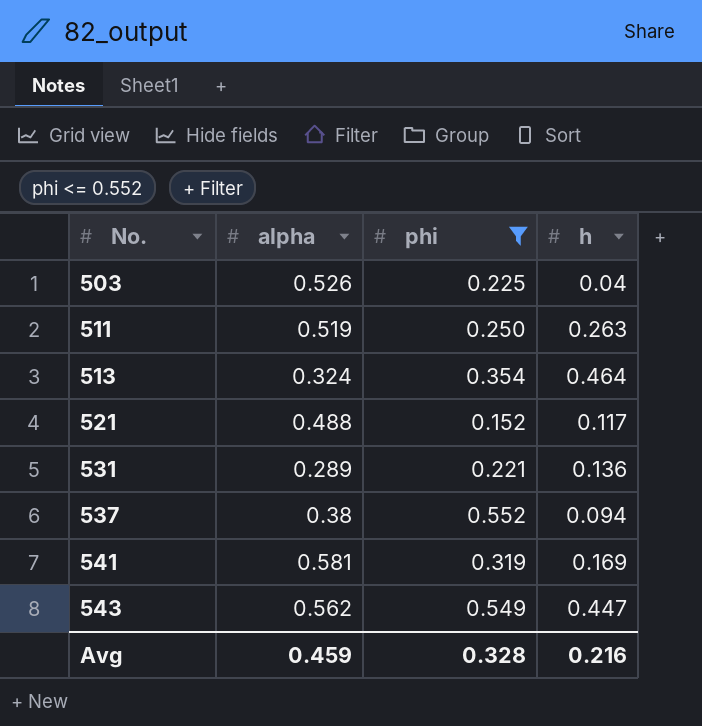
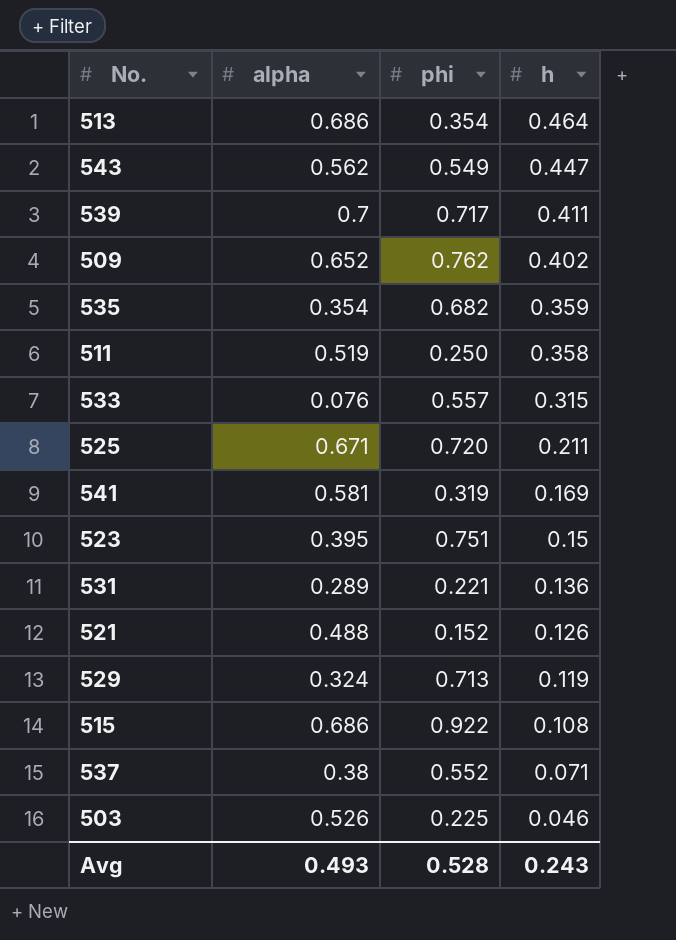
filter: phi <= 0.552 -> none
row order: No. ascending -> h descending
513 | alpha: 0.324 -> 0.686
511 | h: 0.263 -> 0.358
521 | h: 0.117 -> 0.126
537 | h: 0.094 -> 0.071
503 | h: 0.04 -> 0.046
Avg | alpha: 0.459 -> 0.493
Avg | phi: 0.328 -> 0.528
Avg | h: 0.216 -> 0.243

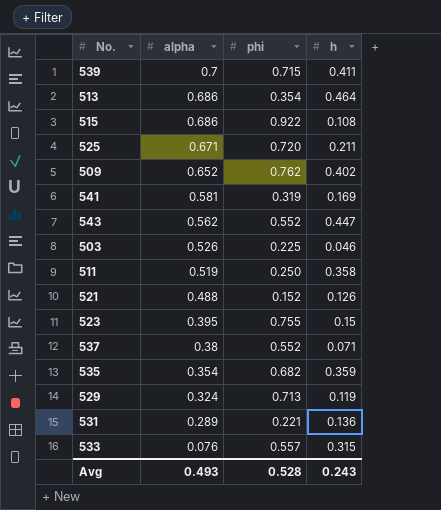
row order: h descending -> alpha descending
539 | phi: 0.717 -> 0.715
543 | phi: 0.549 -> 0.552
523 | phi: 0.751 -> 0.755

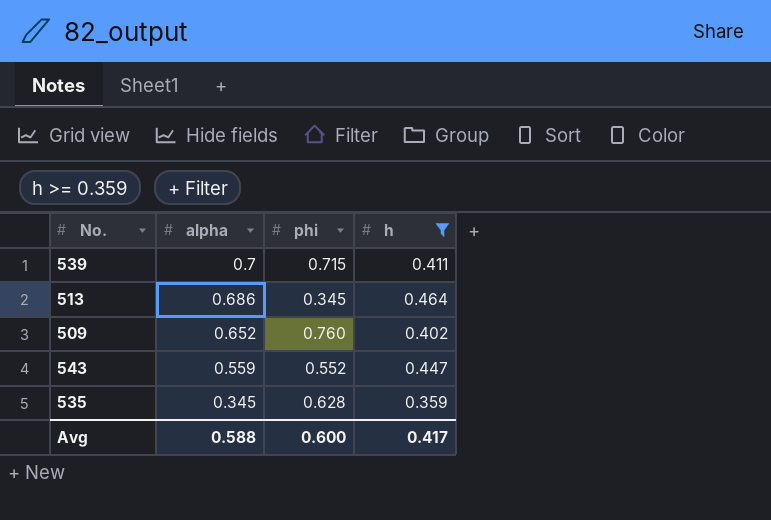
filter: none -> h >= 0.359
513 | phi: 0.354 -> 0.345
509 | phi: 0.762 -> 0.760
543 | alpha: 0.562 -> 0.559
535 | alpha: 0.354 -> 0.345
535 | phi: 0.682 -> 0.628
Avg | alpha: 0.493 -> 0.588
Avg | phi: 0.528 -> 0.600
Avg | h: 0.243 -> 0.417

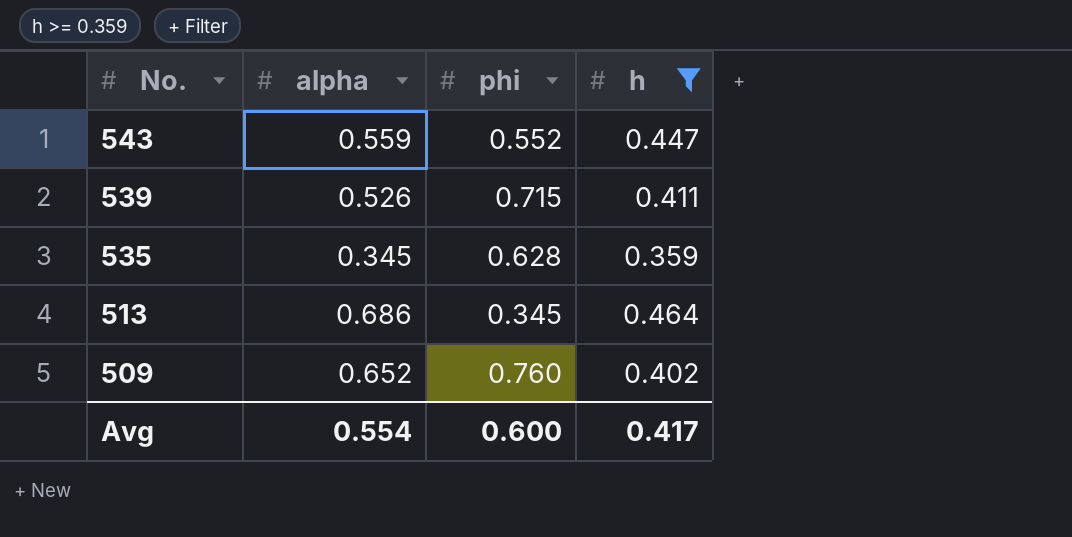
row order: alpha descending -> No. descending
539 | alpha: 0.7 -> 0.526
Avg | alpha: 0.588 -> 0.554

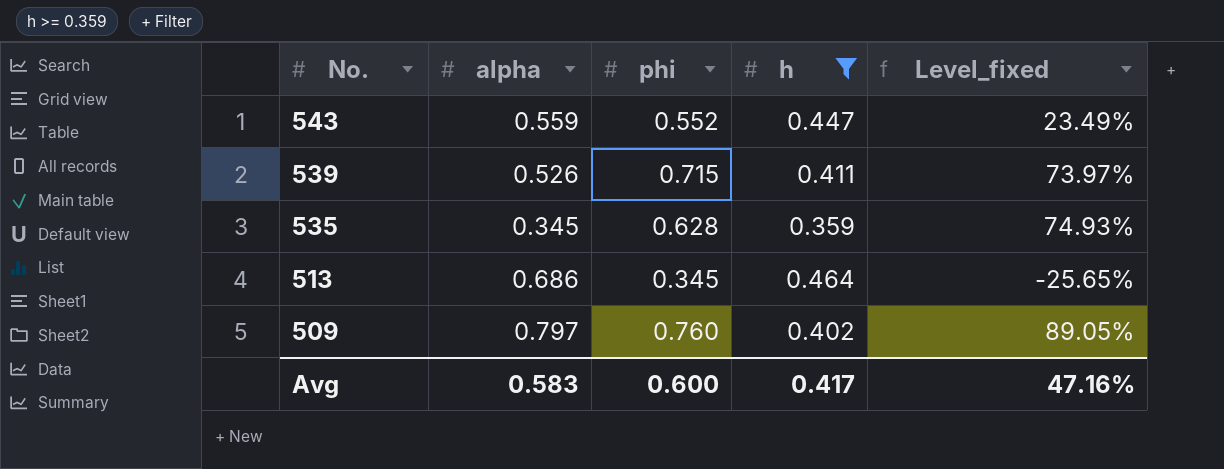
column Level_fixed | formula: none -> ([phi] - [h]) / [h]
509 | alpha: 0.652 -> 0.797
Avg | alpha: 0.554 -> 0.583

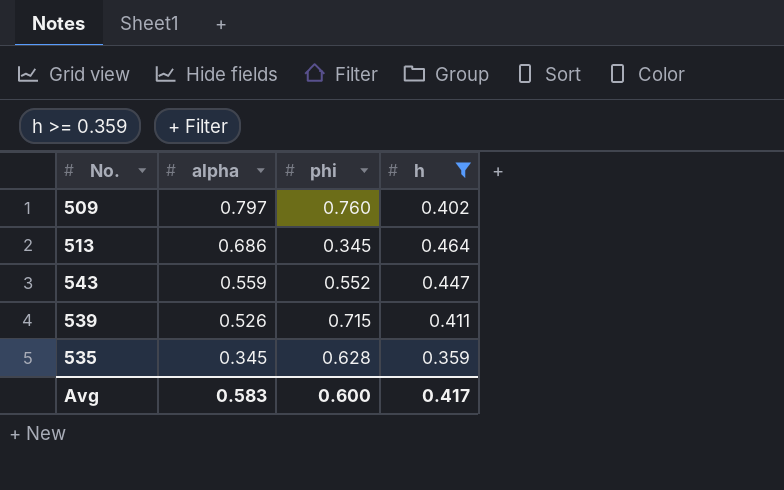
row order: No. descending -> alpha descending
column Level_fixed | formula: ([phi] - [h]) / [h] -> none

